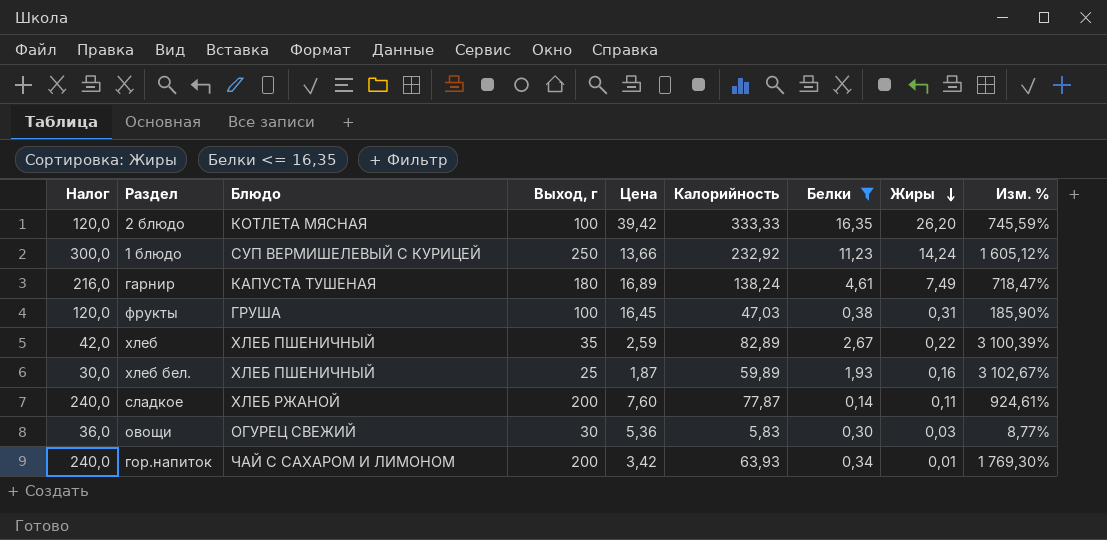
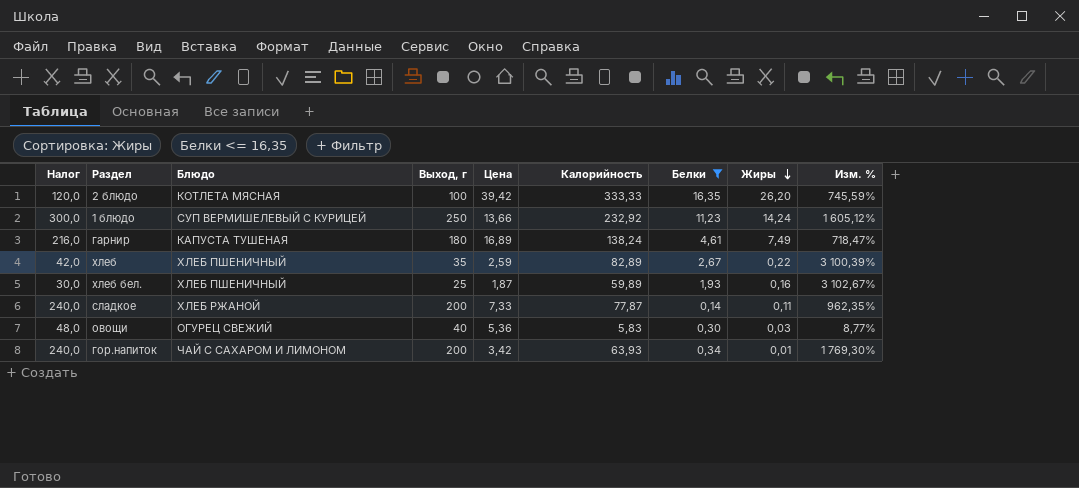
row фрукты: 120,0 | ГРУША | 100 | 16,45 | 47,03 | 0,38 | 0,31 | 185,90% -> none
сладкое | Цена: 7,60 -> 7,33
сладкое | Изм. %: 924,61% -> 962,35%
овощи | Налог: 36,0 -> 48,0
овощи | Выход, г: 30 -> 40

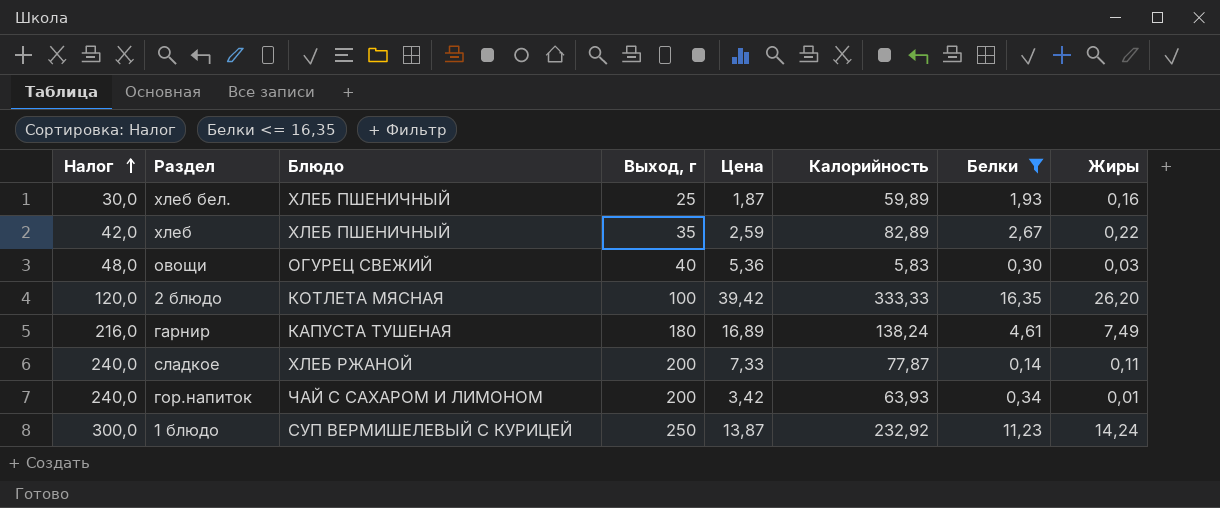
row order: Жиры descending -> Налог ascending
column Изм. % | formula: ([Калорийность] - [Цена]) / [Цена] -> none
1 блюдо | Цена: 13,66 -> 13,87

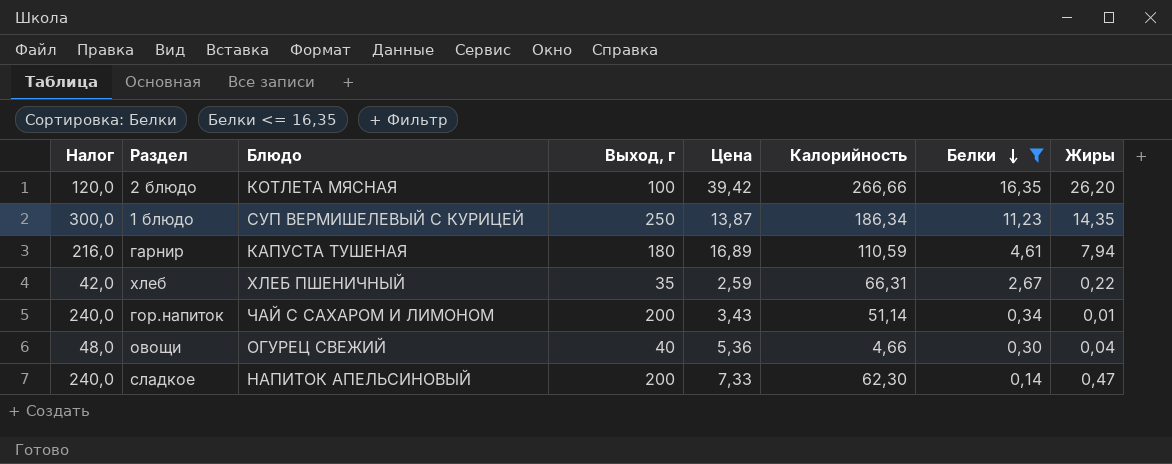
row order: Налог ascending -> Белки descending
row хлеб бел.: 30,0 | ХЛЕБ ПШЕНИЧНЫЙ | 25 | 1,87 | 59,89 | 1,93 | 0,16 -> none
2 блюдо | Калорийность: 333,33 -> 266,66
1 блюдо | Калорийность: 232,92 -> 186,34
1 блюдо | Жиры: 14,24 -> 14,35
гарнир | Калорийность: 138,24 -> 110,59
гарнир | Жиры: 7,49 -> 7,94
хлеб | Калорийность: 82,89 -> 66,31
гор.напиток | Цена: 3,42 -> 3,43
гор.напиток | Калорийность: 63,93 -> 51,14
овощи | Калорийность: 5,83 -> 4,66
овощи | Жиры: 0,03 -> 0,04
сладкое | Блюдо: ХЛЕБ РЖАНОЙ -> НАПИТОК АПЕЛЬСИНОВЫЙ
сладкое | Калорийность: 77,87 -> 62,30
сладкое | Жиры: 0,11 -> 0,47

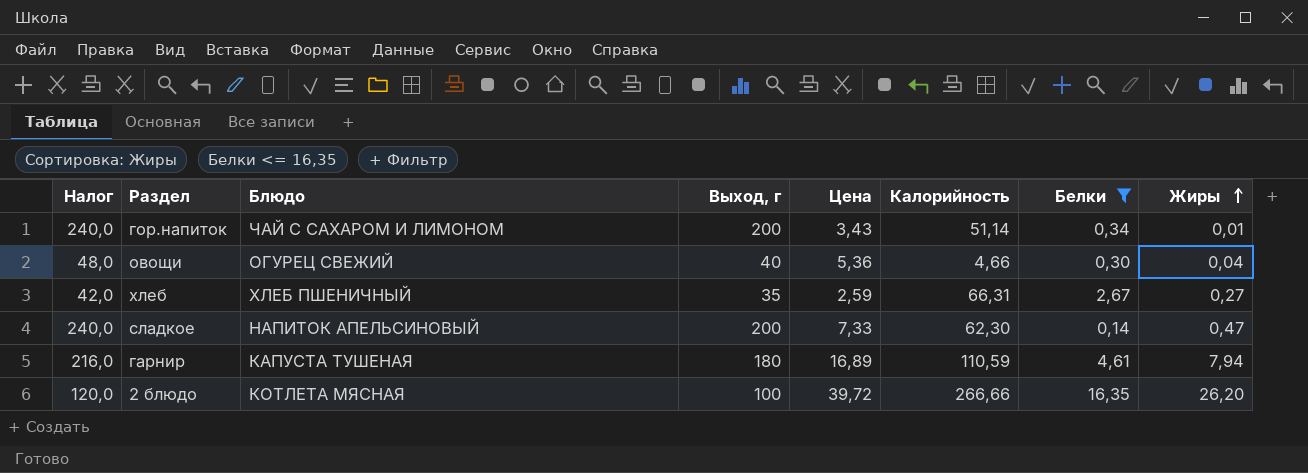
row order: Белки descending -> Жиры ascending
row 1 блюдо: 300,0 | СУП ВЕРМИШЕЛЕВЫЙ С КУРИЦЕЙ | 250 | 13,87 | 186,34 | 11,23 | 14,35 -> none
хлеб | Жиры: 0,22 -> 0,27
2 блюдо | Цена: 39,42 -> 39,72

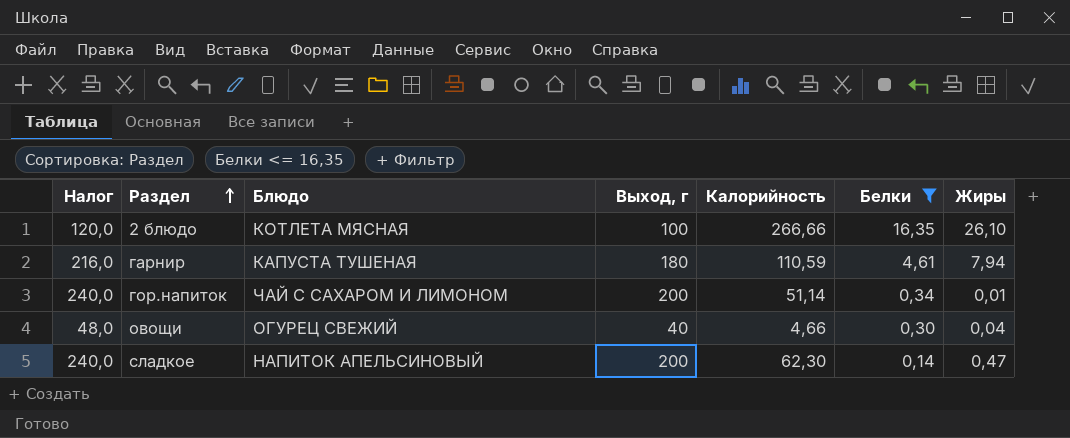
row order: Жиры ascending -> Раздел ascending
column Цена | position: 5 -> none
row хлеб: 42,0 | ХЛЕБ ПШЕНИЧНЫЙ | 35 | 2,59 | 66,31 | 2,67 | 0,27 -> none
2 блюдо | Жиры: 26,20 -> 26,10

